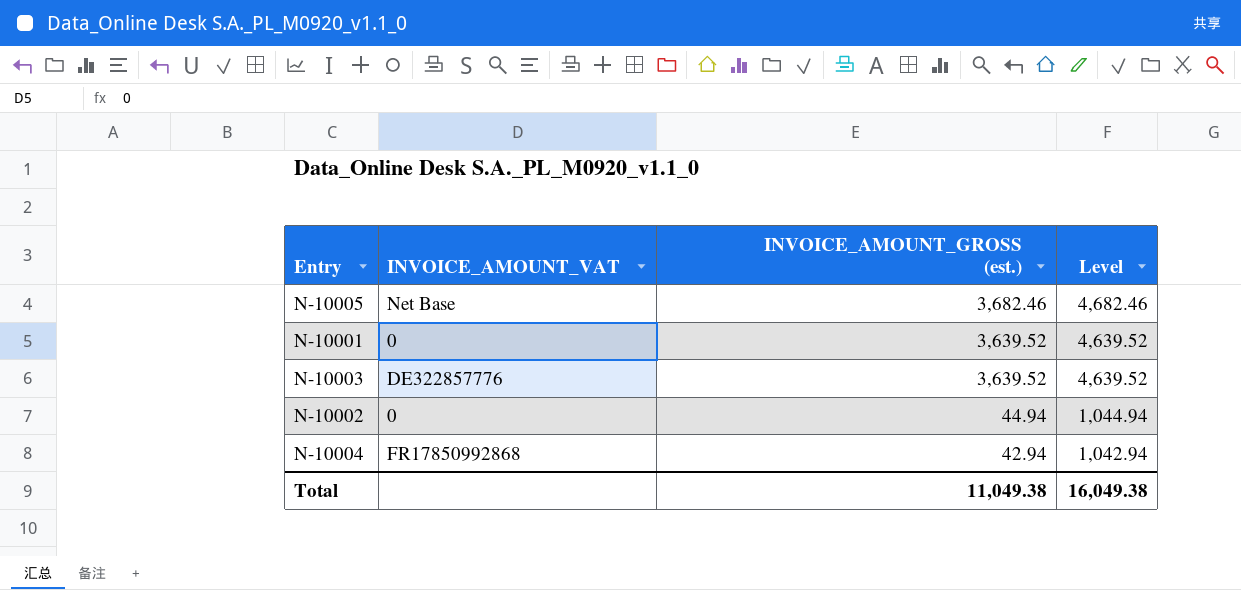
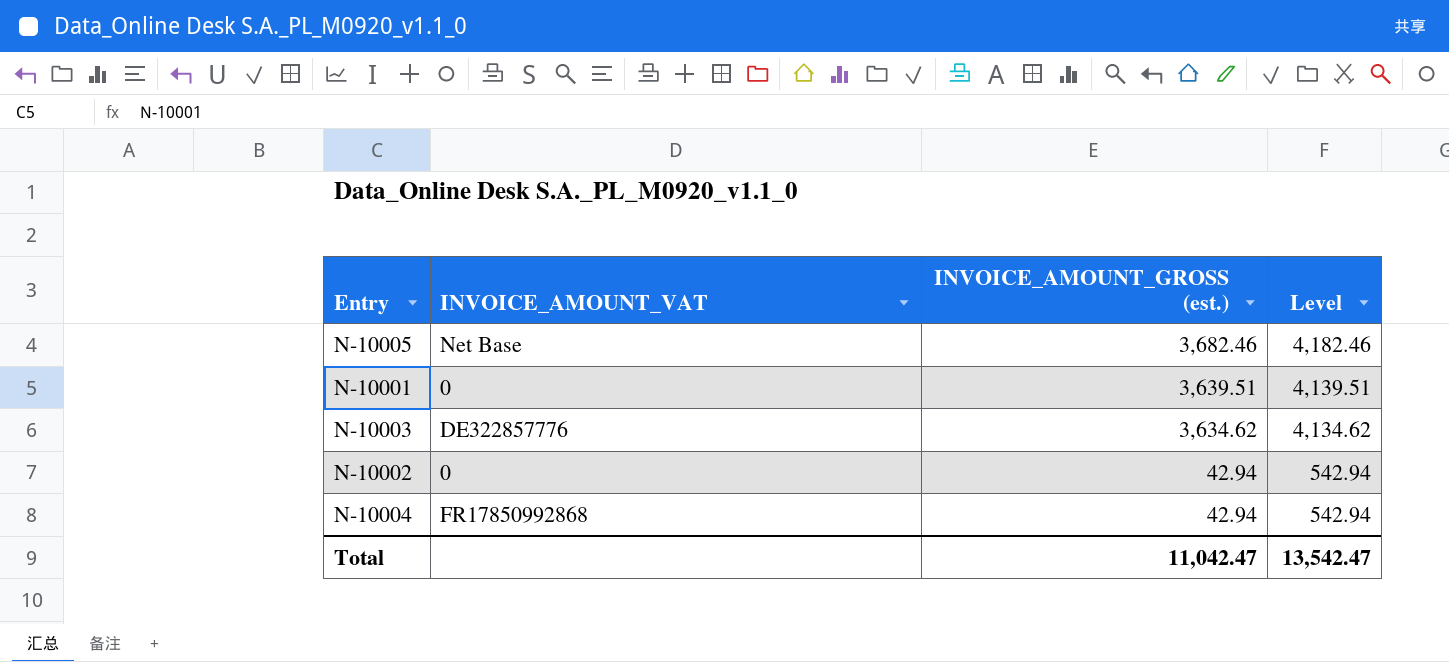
column Level | formula: [INVOICE_AMOUNT_GROSS (est.)] + 1000 -> [INVOICE_AMOUNT_GROSS (est.)] + 500
N-10001 | INVOICE_AMOUNT_GROSS (est.): 3,639.52 -> 3,639.51
N-10003 | INVOICE_AMOUNT_GROSS (est.): 3,639.52 -> 3,634.62
N-10002 | INVOICE_AMOUNT_GROSS (est.): 44.94 -> 42.94
Total | INVOICE_AMOUNT_GROSS (est.): 11,049.38 -> 11,042.47
Total | Level: 16,049.38 -> 13,542.47

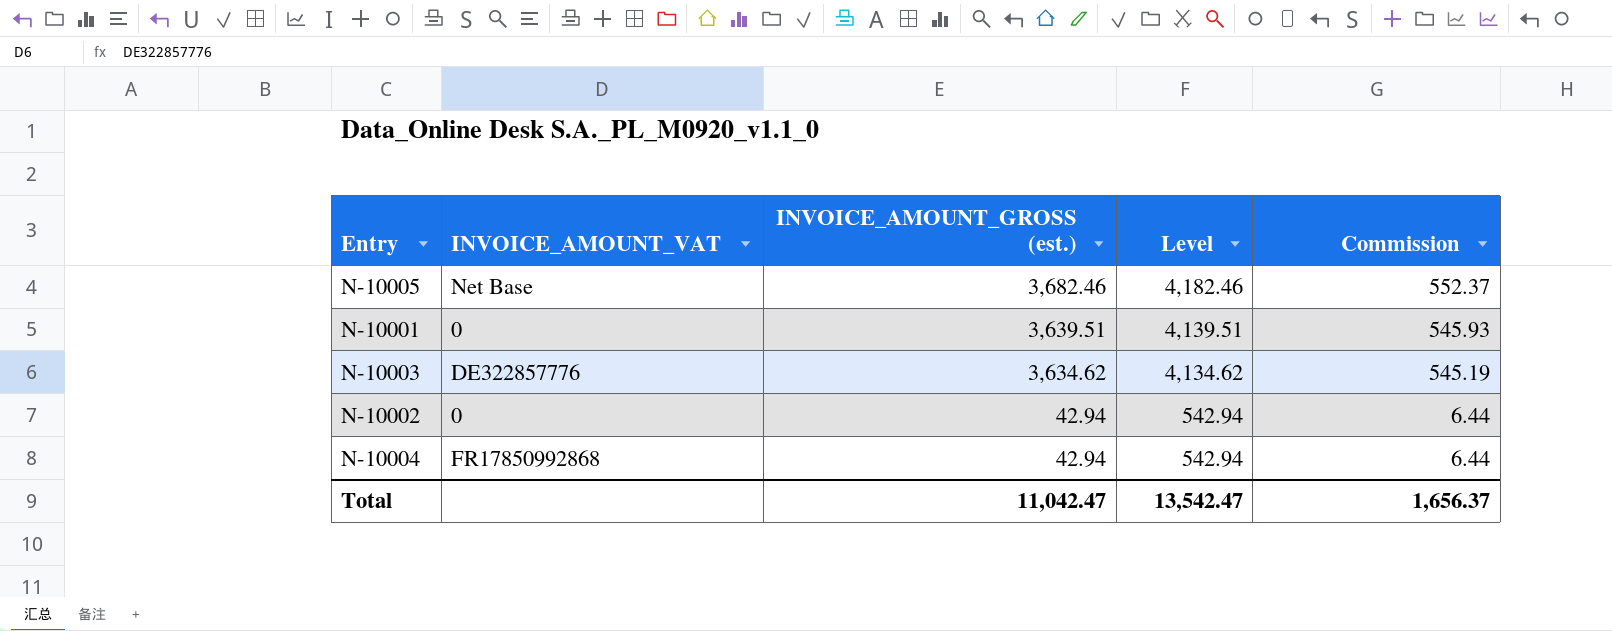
column Commission | formula: none -> [INVOICE_AMOUNT_GROSS (est.)] * 0.15

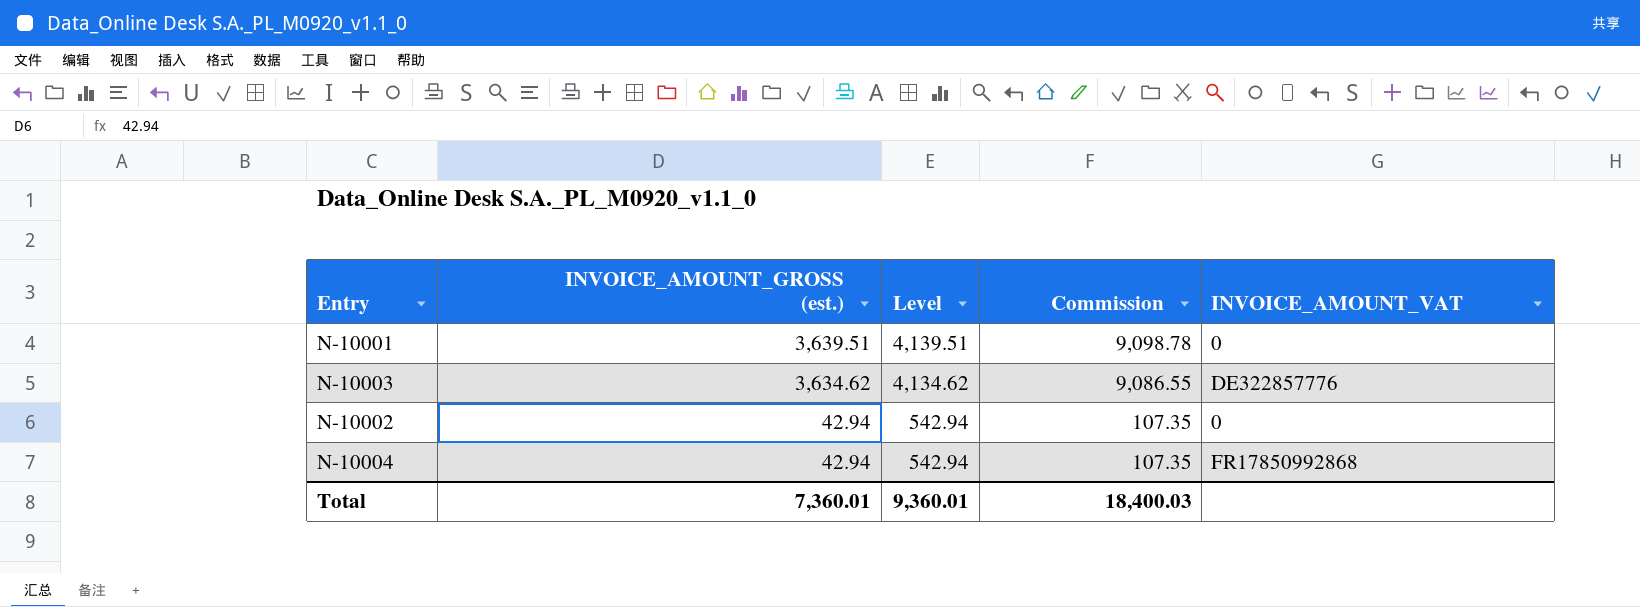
column Commission | formula: [INVOICE_AMOUNT_GROSS (est.)] * 0.15 -> [INVOICE_AMOUNT_GROSS (est.)] * 2.5
column INVOICE_AMOUNT_VAT | position: 2 -> 5
row N-10005: Net Base | 3,682.46 | 4,182.46 | 552.37 -> none
Total | INVOICE_AMOUNT_GROSS (est.): 11,042.47 -> 7,360.01
Total | Level: 13,542.47 -> 9,360.01
Total | Commission: 1,656.37 -> 18,400.03

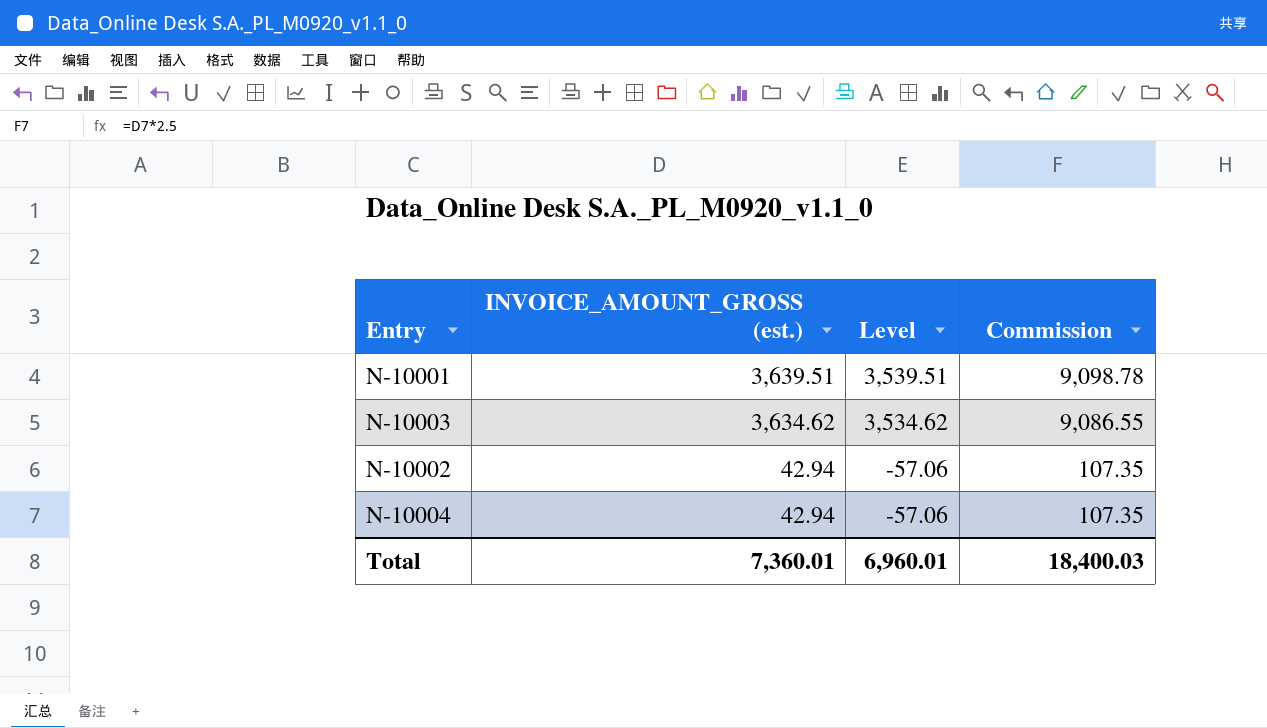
column INVOICE_AMOUNT_VAT | position: 5 -> none
column Level | formula: [INVOICE_AMOUNT_GROSS (est.)] + 500 -> [INVOICE_AMOUNT_GROSS (est.)] - 100
Total | Level: 9,360.01 -> 6,960.01

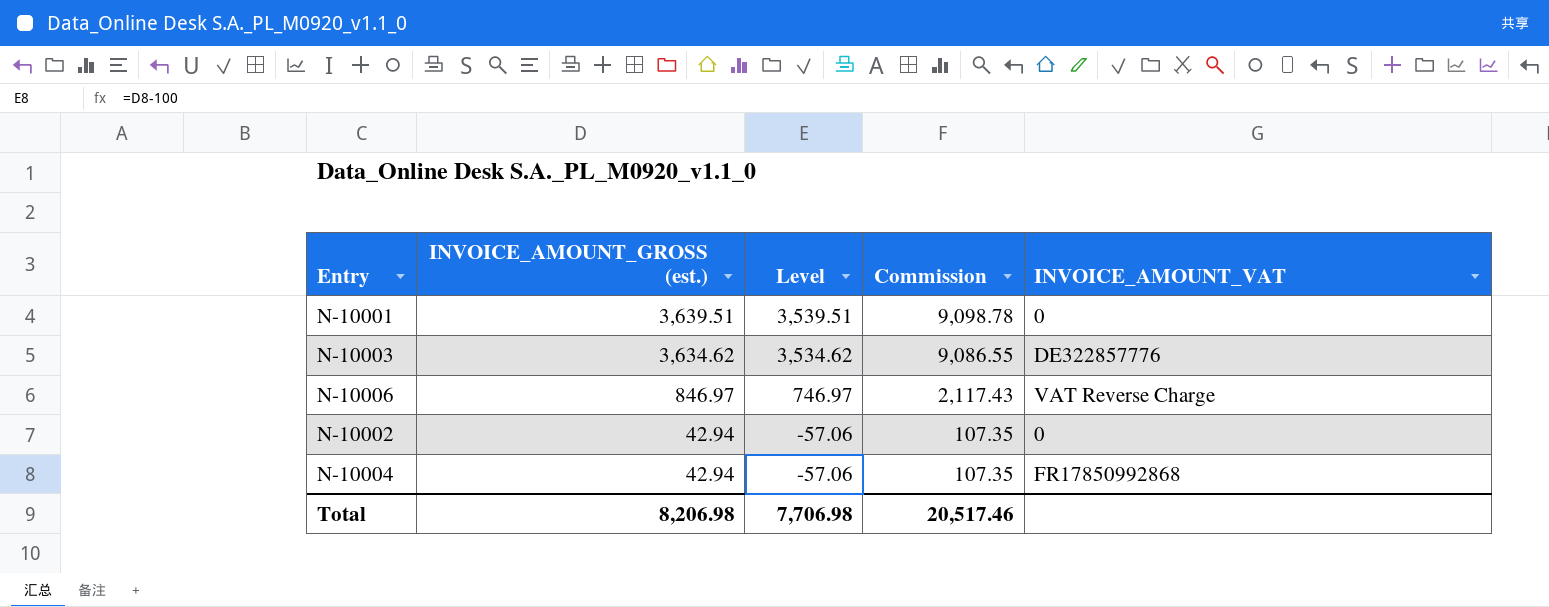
column INVOICE_AMOUNT_VAT | position: none -> 5
row N-10006: none -> 846.97 | 746.97 | 2,117.43 | VAT Reverse Charge
Total | INVOICE_AMOUNT_GROSS (est.): 7,360.01 -> 8,206.98
Total | Level: 6,960.01 -> 7,706.98
Total | Commission: 18,400.03 -> 20,517.46

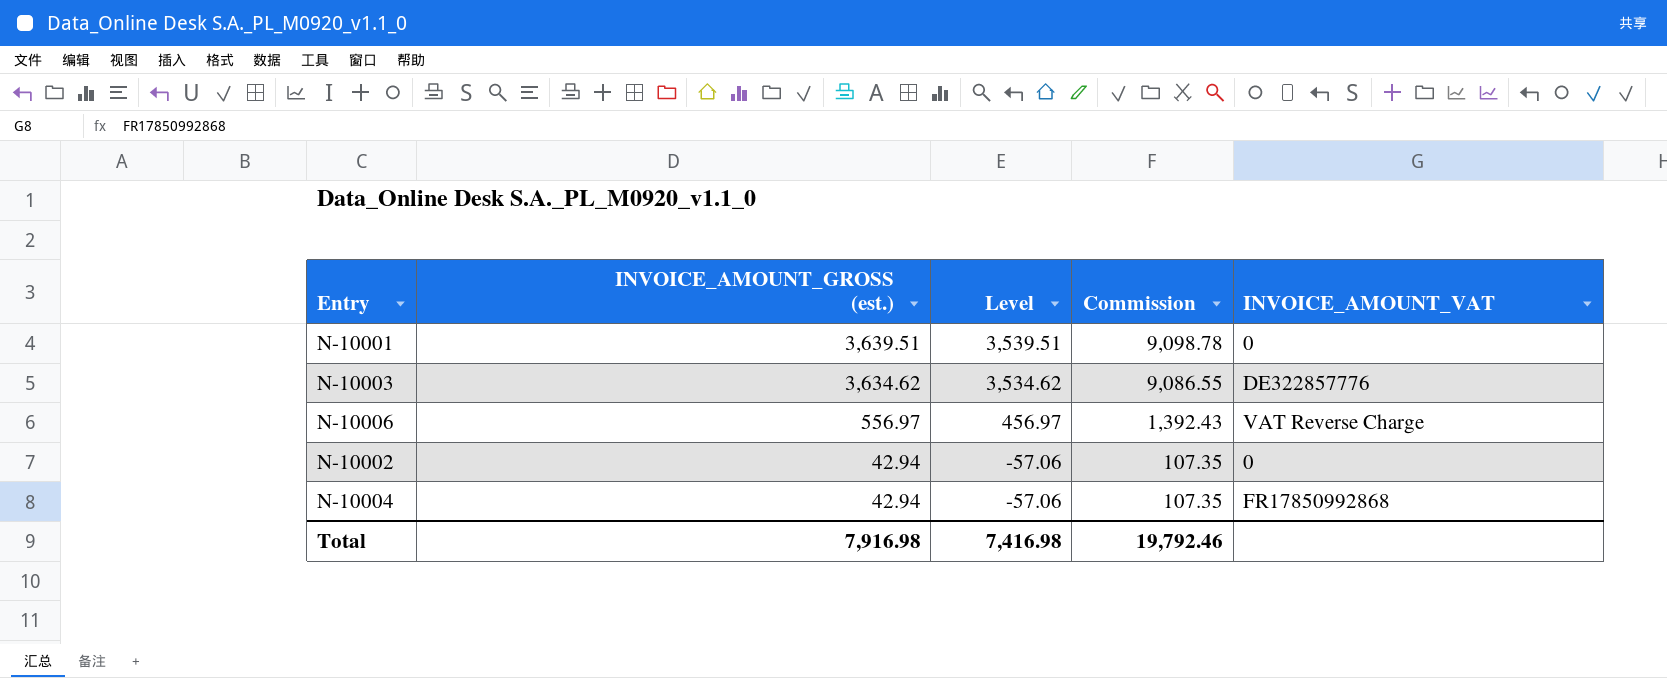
N-10006 | INVOICE_AMOUNT_GROSS (est.): 846.97 -> 556.97
N-10006 | Level: 746.97 -> 456.97
N-10006 | Commission: 2,117.43 -> 1,392.43
Total | INVOICE_AMOUNT_GROSS (est.): 8,206.98 -> 7,916.98
Total | Level: 7,706.98 -> 7,416.98
Total | Commission: 20,517.46 -> 19,792.46

